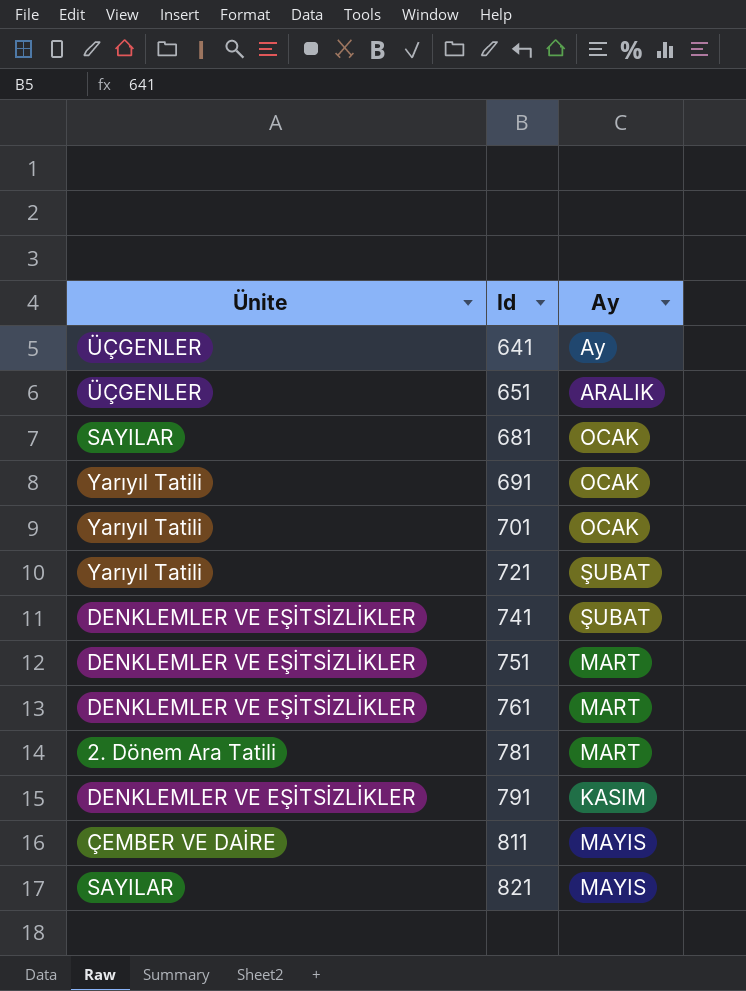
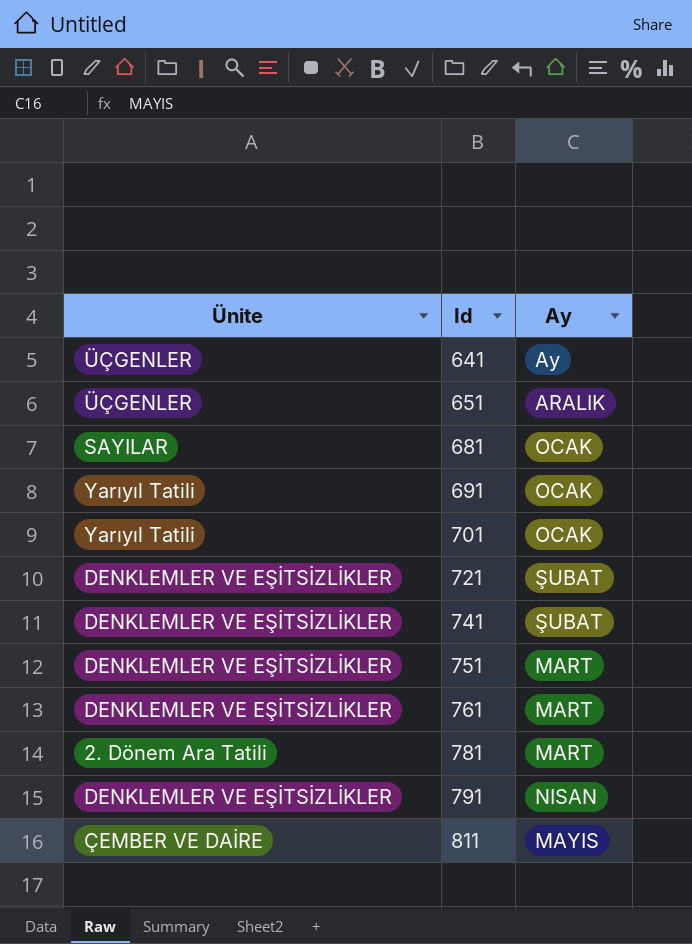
row 821: SAYILAR | MAYIS -> none
721 | Ünite: Yarıyıl Tatili -> DENKLEMLER VE EŞİTSİZLİKLER
791 | Ay: KASIM -> NISAN

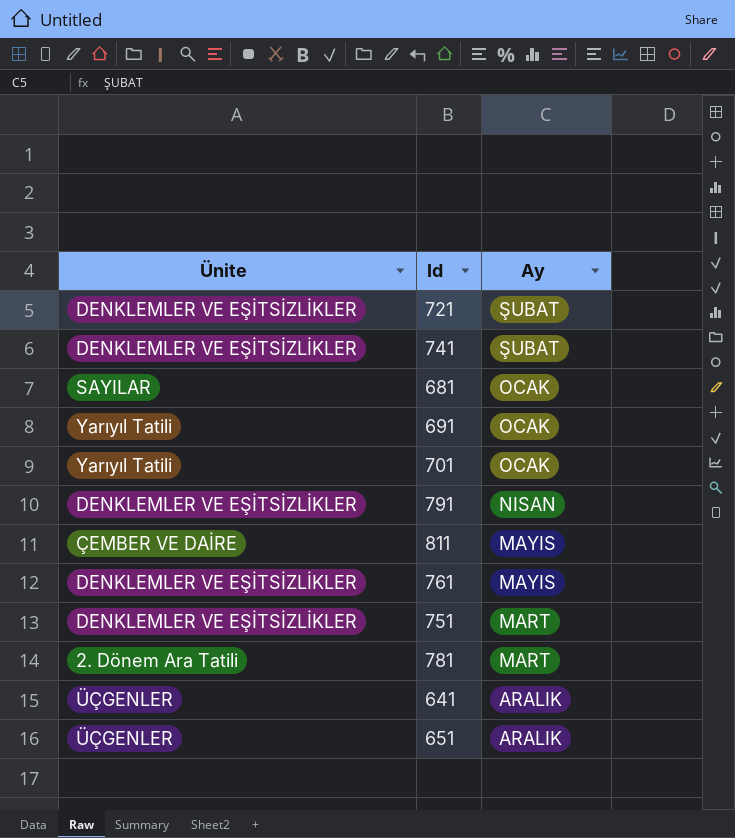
row order: Id ascending -> Ay descending
761 | Ay: MART -> MAYIS
641 | Ay: Ay -> ARALIK

